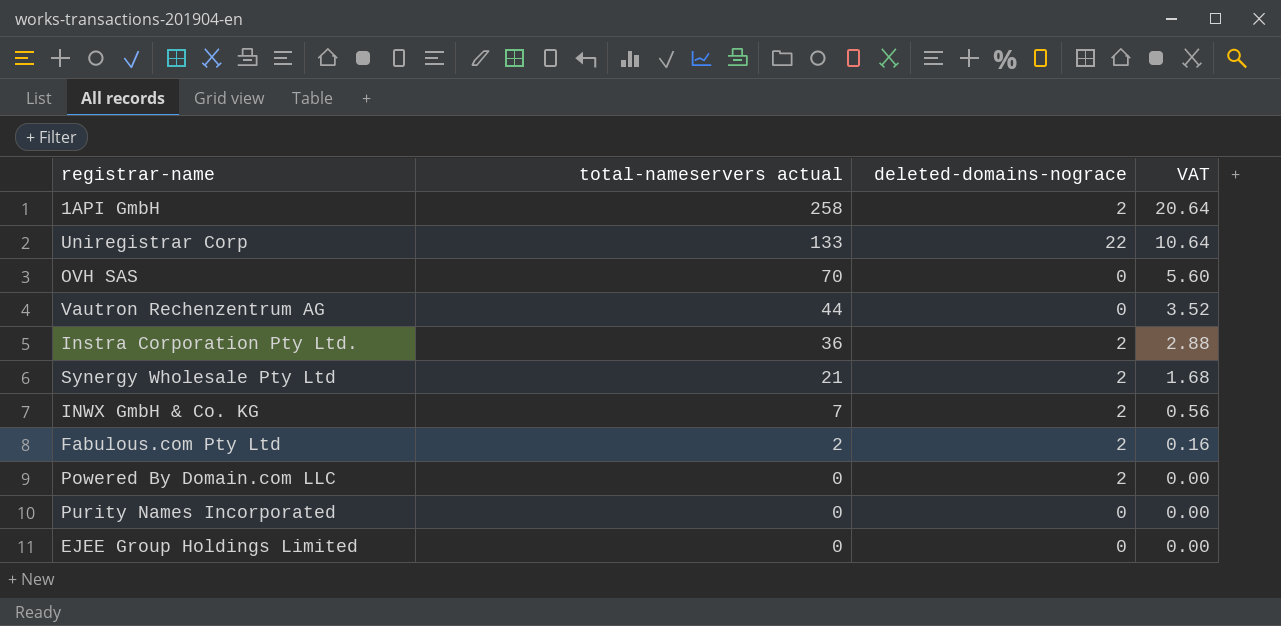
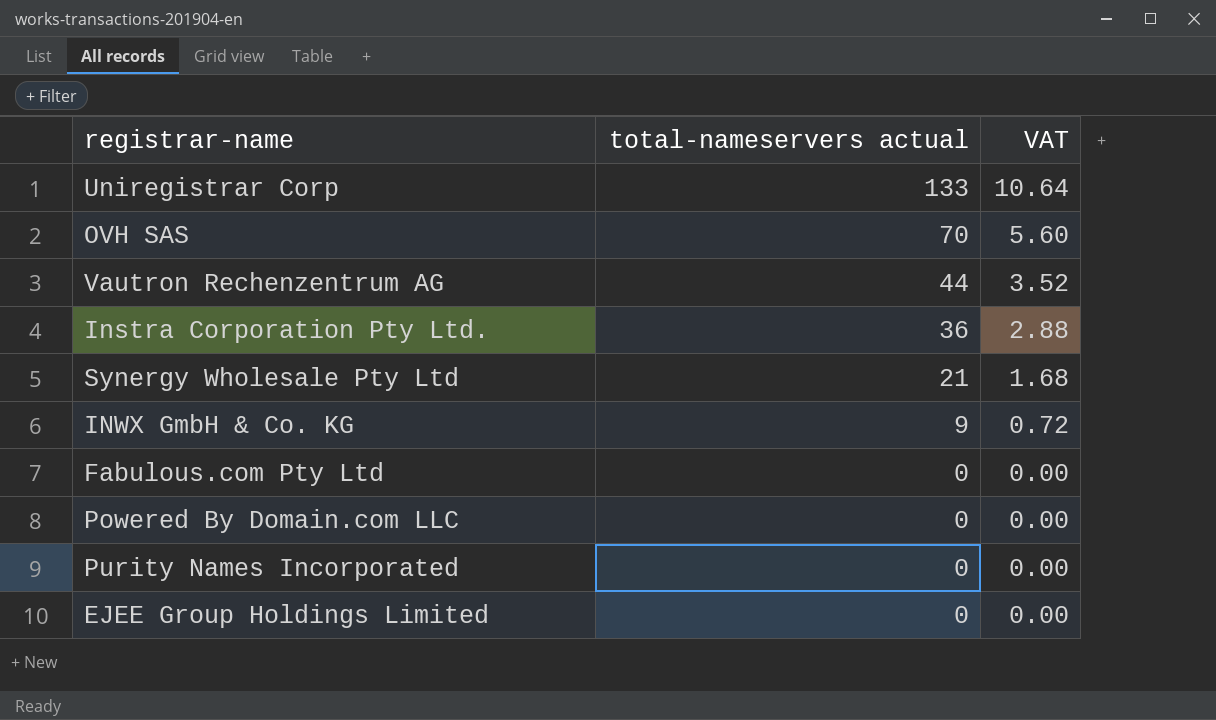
column deleted-domains-nograce | position: 3 -> none
row 1API GmbH: 258 | 2 | 20.64 -> none
INWX GmbH & Co. KG | total-nameservers actual: 7 -> 9
INWX GmbH & Co. KG | VAT: 0.56 -> 0.72
Fabulous.com Pty Ltd | total-nameservers actual: 2 -> 0
Fabulous.com Pty Ltd | VAT: 0.16 -> 0.00

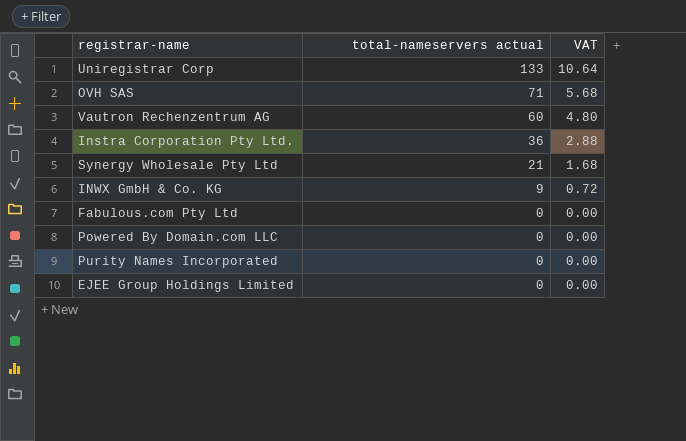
OVH SAS | total-nameservers actual: 70 -> 71
OVH SAS | VAT: 5.60 -> 5.68
Vautron Rechenzentrum AG | total-nameservers actual: 44 -> 60
Vautron Rechenzentrum AG | VAT: 3.52 -> 4.80

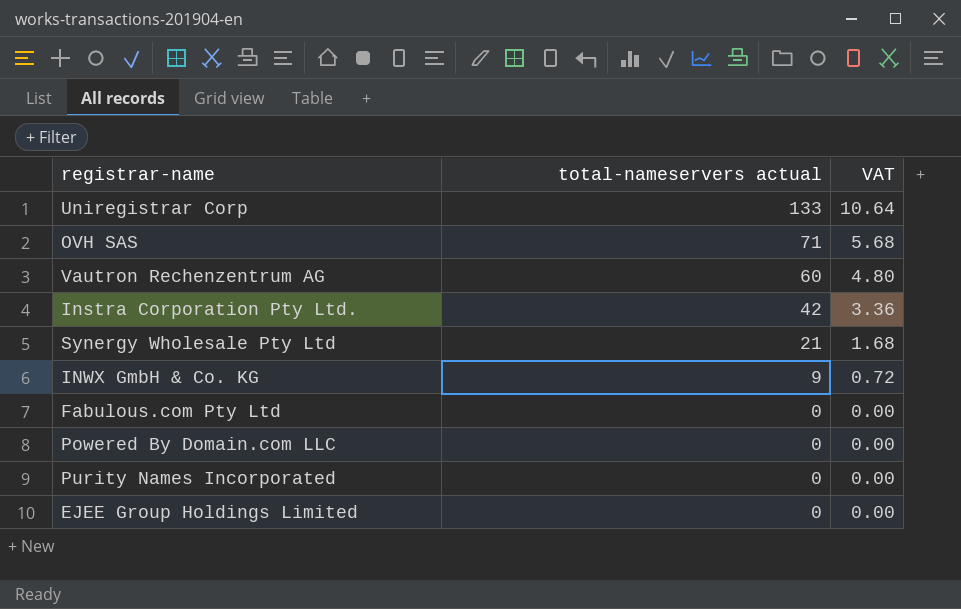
Instra Corporation Pty Ltd. | total-nameservers actual: 36 -> 42
Instra Corporation Pty Ltd. | VAT: 2.88 -> 3.36

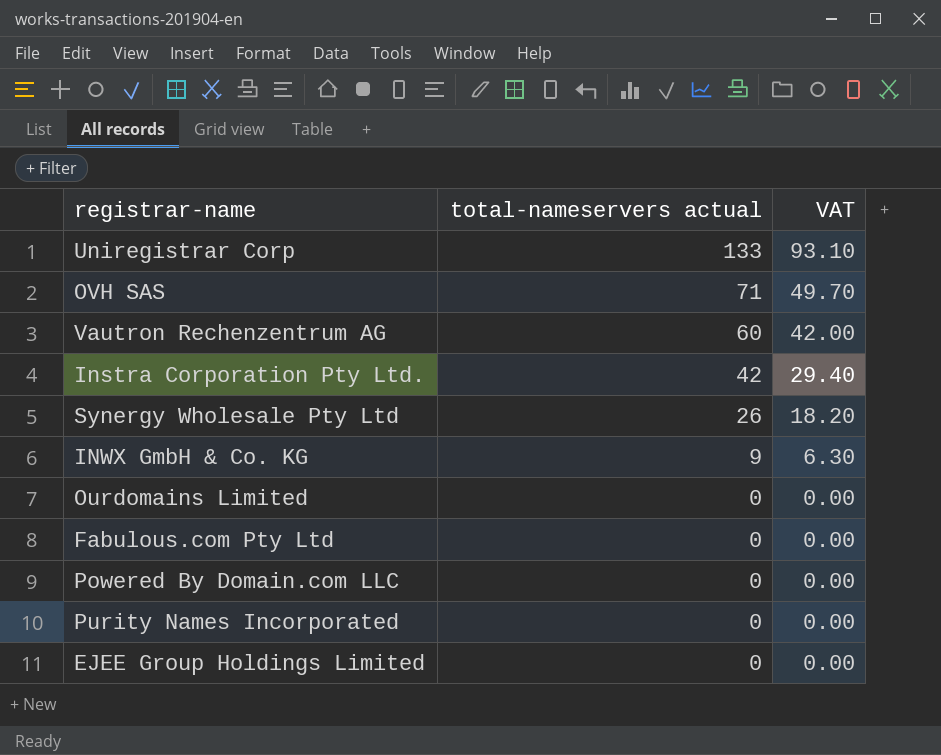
column VAT | formula: [total-nameservers actual] * 0.08 -> [total-nameservers actual] * 0.7
Synergy Wholesale Pty Ltd | total-nameservers actual: 21 -> 26
row Ourdomains Limited: none -> 0 | 0.00

